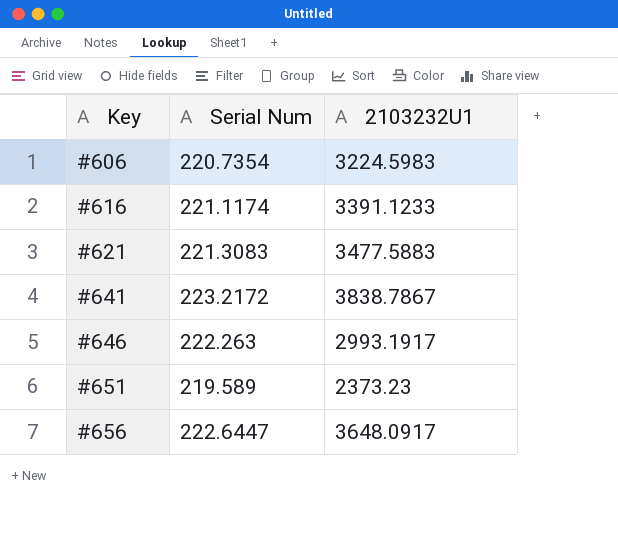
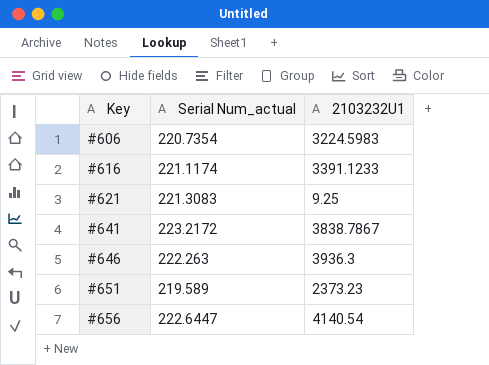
column name: Serial Num -> Serial Num_actual
#621 | 2103232U1: 3477.5883 -> 9.25
#646 | 2103232U1: 2993.1917 -> 3936.3
#656 | 2103232U1: 3648.0917 -> 4140.54

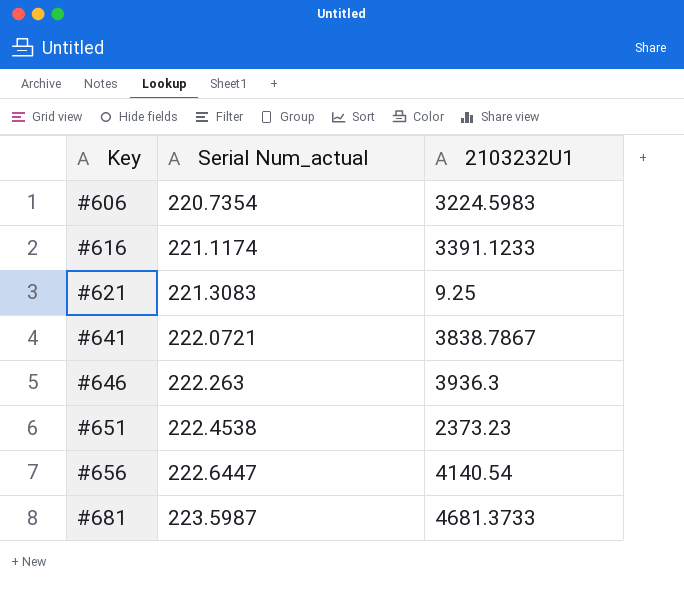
#641 | Serial Num_actual: 223.2172 -> 222.0721
#651 | Serial Num_actual: 219.589 -> 222.4538
row #681: none -> 223.5987 | 4681.3733

